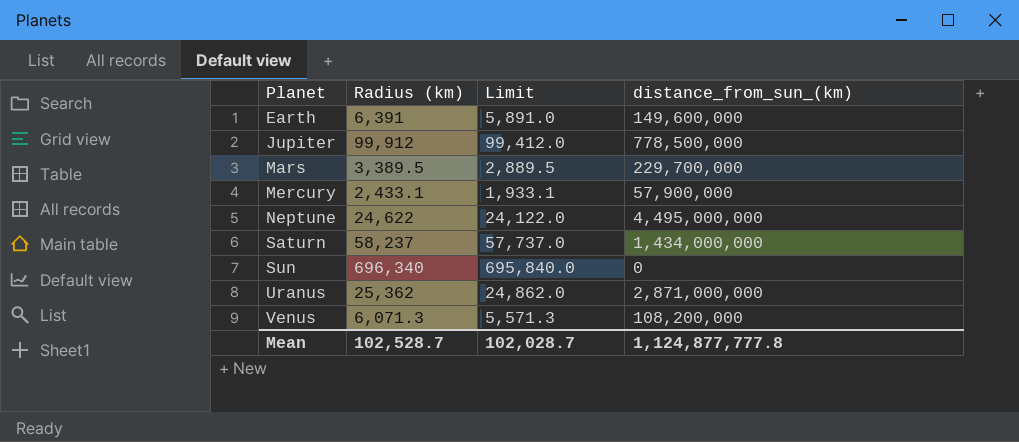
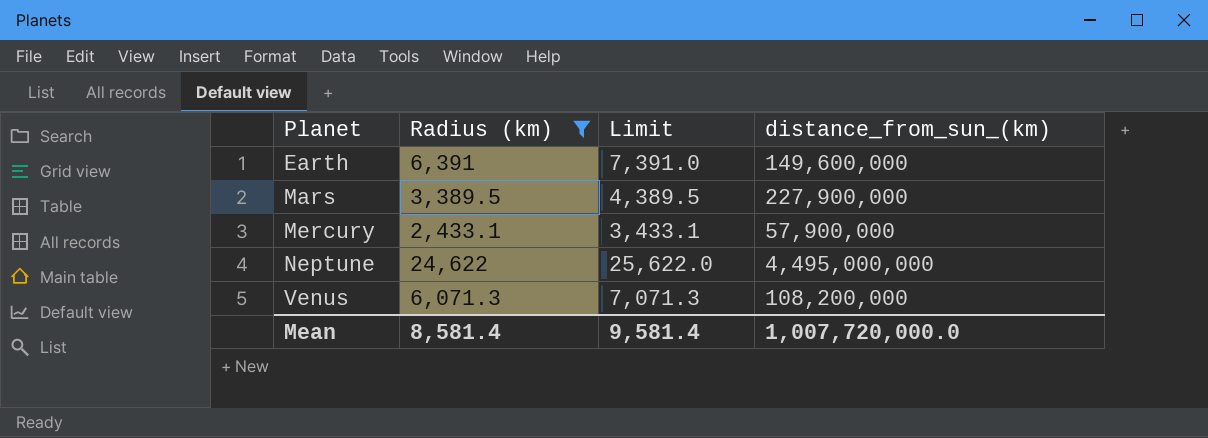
filter: none -> Radius (km) <= 24,622
column Limit | formula: [Radius (km)] - 500 -> [Radius (km)] + 1000
Mars | distance_from_sun_(km): 229,700,000 -> 227,900,000
Mean | Radius (km): 102,528.7 -> 8,581.4
Mean | Limit: 102,028.7 -> 9,581.4
Mean | distance_from_sun_(km): 1,124,877,777.8 -> 1,007,720,000.0

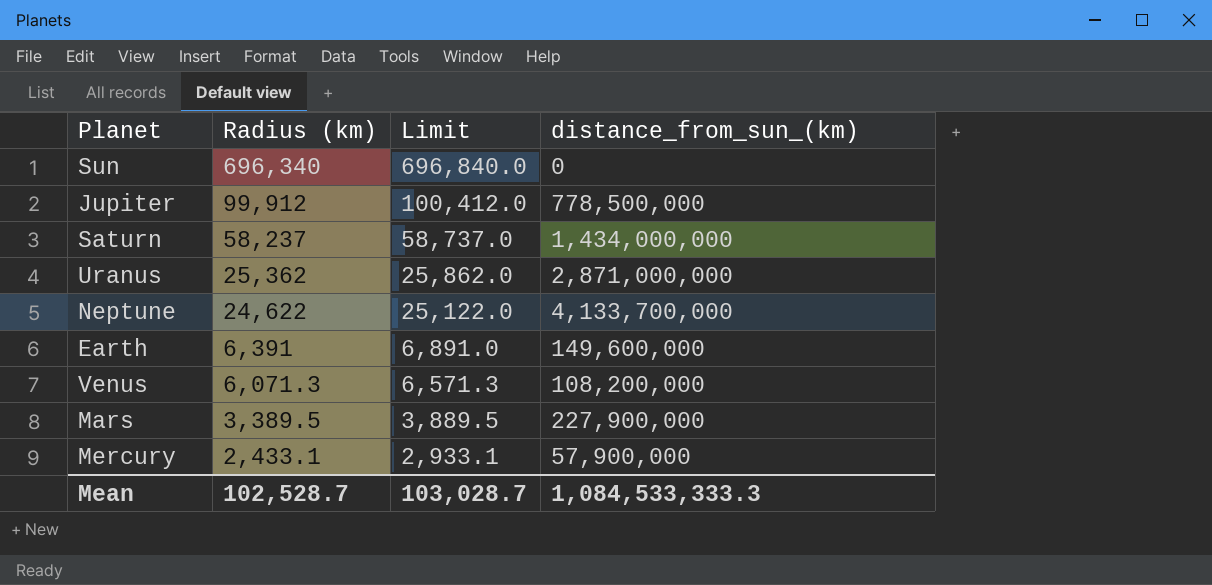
filter: Radius (km) <= 24,622 -> none
row order: Planet ascending -> Radius (km) descending
column Limit | formula: [Radius (km)] + 1000 -> [Radius (km)] + 500
Neptune | distance_from_sun_(km): 4,495,000,000 -> 4,133,700,000
Mean | Radius (km): 8,581.4 -> 102,528.7
Mean | Limit: 9,581.4 -> 103,028.7
Mean | distance_from_sun_(km): 1,007,720,000.0 -> 1,084,533,333.3

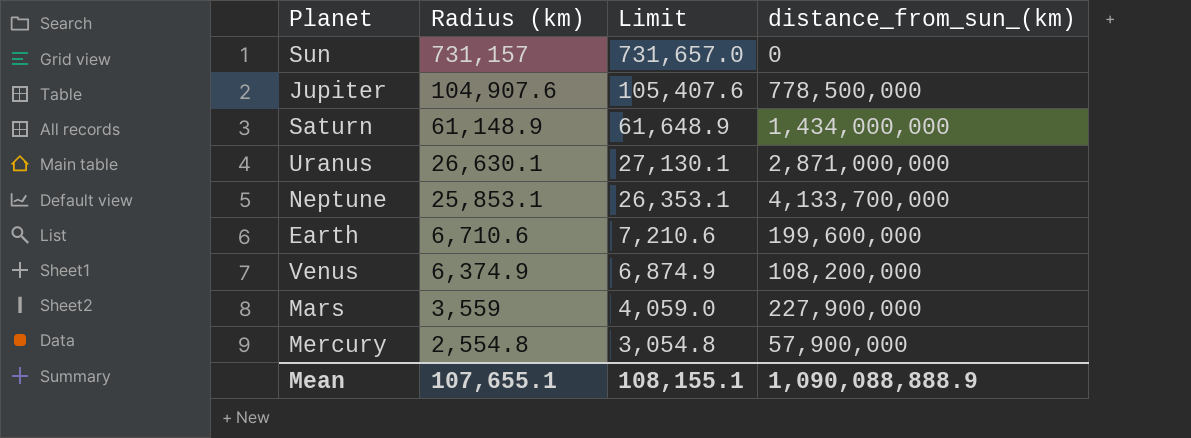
Sun | Radius (km): 696,340 -> 731,157
Sun | Limit: 696,840.0 -> 731,657.0
Jupiter | Radius (km): 99,912 -> 104,907.6
Jupiter | Limit: 100,412.0 -> 105,407.6
Saturn | Radius (km): 58,237 -> 61,148.9
Saturn | Limit: 58,737.0 -> 61,648.9
Uranus | Radius (km): 25,362 -> 26,630.1
Uranus | Limit: 25,862.0 -> 27,130.1
Neptune | Radius (km): 24,622 -> 25,853.1
Neptune | Limit: 25,122.0 -> 26,353.1
Earth | Radius (km): 6,391 -> 6,710.6
Earth | Limit: 6,891.0 -> 7,210.6
Earth | distance_from_sun_(km): 149,600,000 -> 199,600,000
Venus | Radius (km): 6,071.3 -> 6,374.9
Venus | Limit: 6,571.3 -> 6,874.9
Mars | Radius (km): 3,389.5 -> 3,559
Mars | Limit: 3,889.5 -> 4,059.0
Mercury | Radius (km): 2,433.1 -> 2,554.8
Mercury | Limit: 2,933.1 -> 3,054.8
Mean | Radius (km): 102,528.7 -> 107,655.1
Mean | Limit: 103,028.7 -> 108,155.1
Mean | distance_from_sun_(km): 1,084,533,333.3 -> 1,090,088,888.9

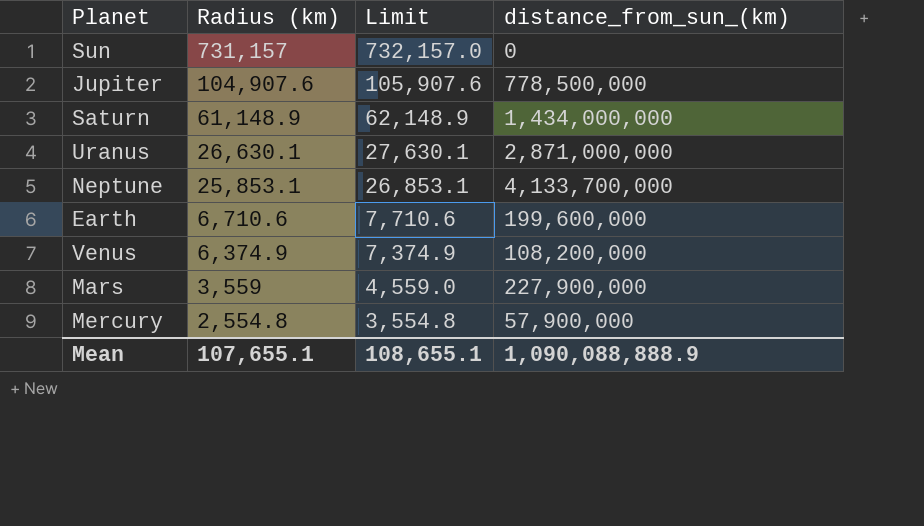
column Limit | formula: [Radius (km)] + 500 -> [Radius (km)] + 1000
Mean | Limit: 108,155.1 -> 108,655.1

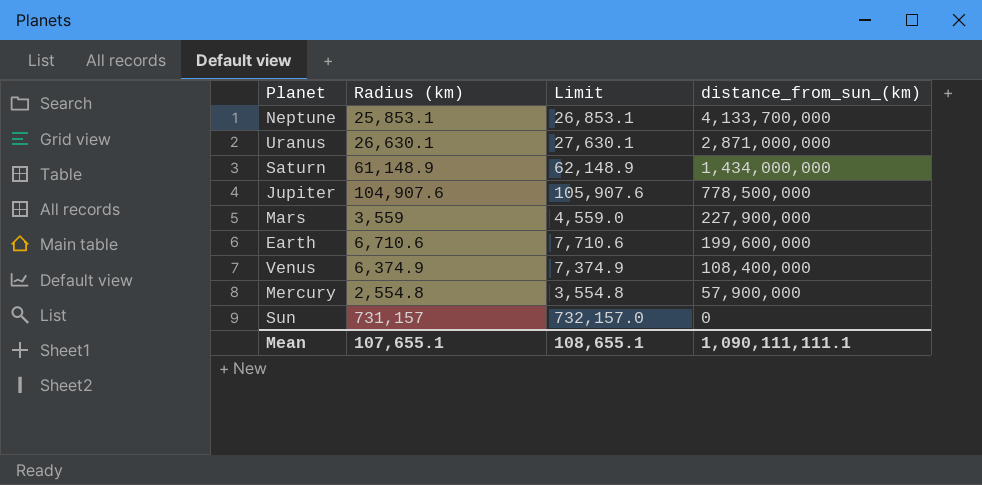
row order: Radius (km) descending -> distance_from_sun_(km) descending
Venus | distance_from_sun_(km): 108,200,000 -> 108,400,000
Mean | distance_from_sun_(km): 1,090,088,888.9 -> 1,090,111,111.1

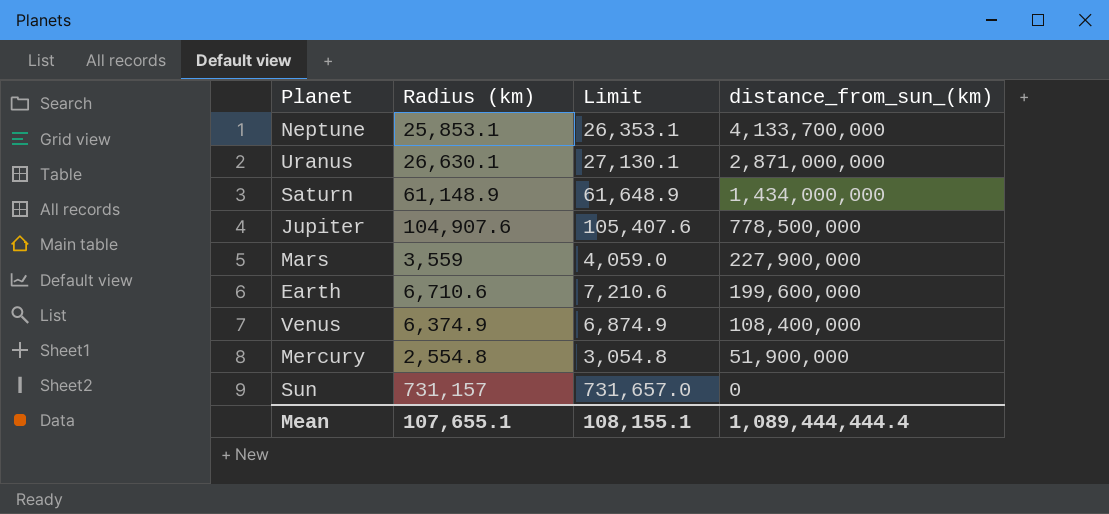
column Limit | formula: [Radius (km)] + 1000 -> [Radius (km)] + 500
Mercury | distance_from_sun_(km): 57,900,000 -> 51,900,000
Mean | Limit: 108,655.1 -> 108,155.1
Mean | distance_from_sun_(km): 1,090,111,111.1 -> 1,089,444,444.4

